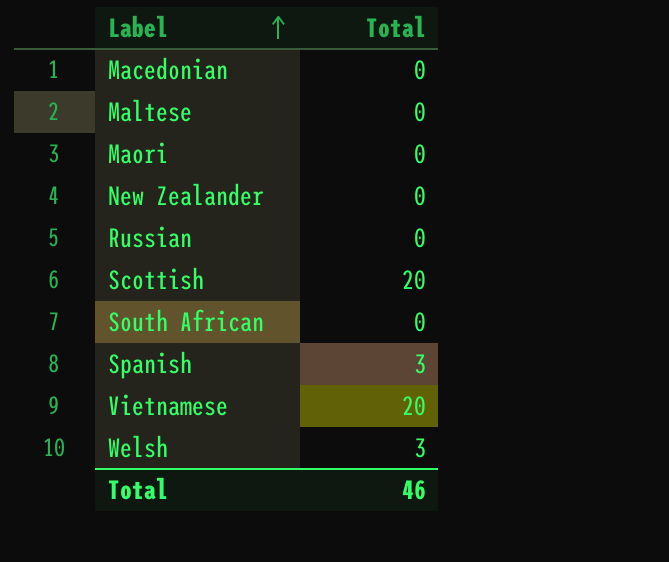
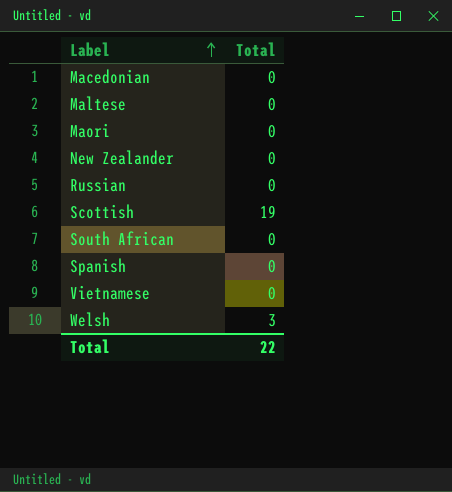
Scottish | Total: 20 -> 19
Spanish | Total: 3 -> 0
Vietnamese | Total: 20 -> 0
Total | Total: 46 -> 22

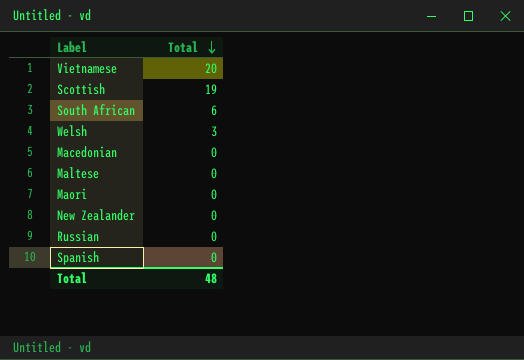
row order: Label ascending -> Total descending
Vietnamese | Total: 0 -> 20
South African | Total: 0 -> 6
Total | Total: 22 -> 48

